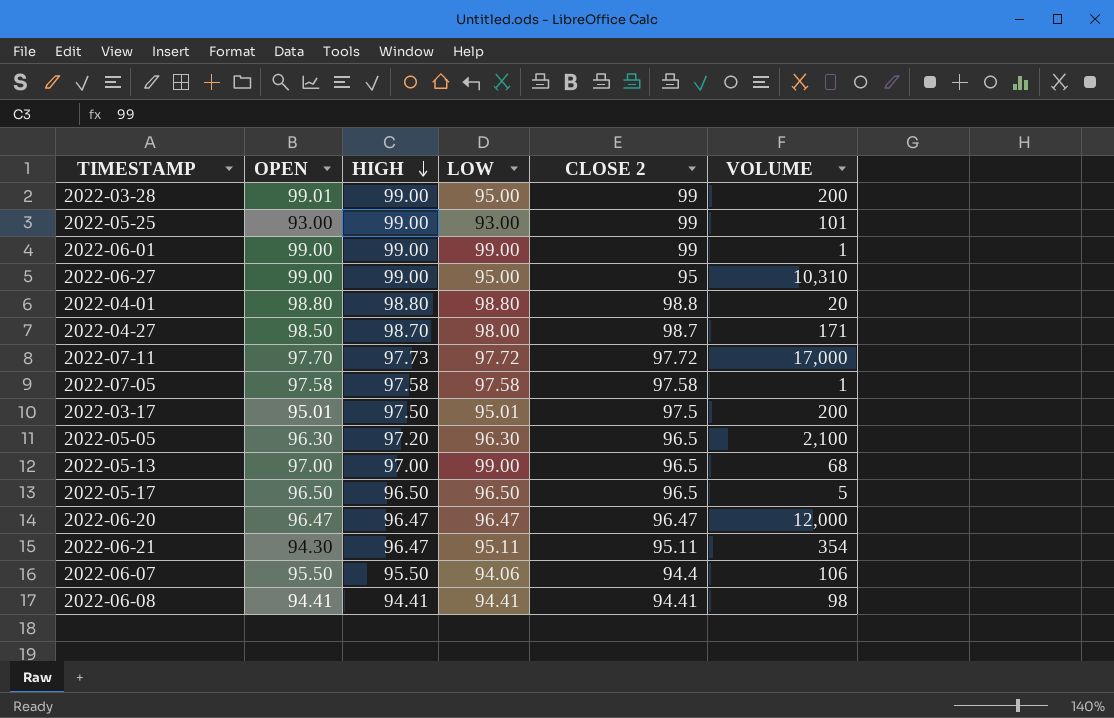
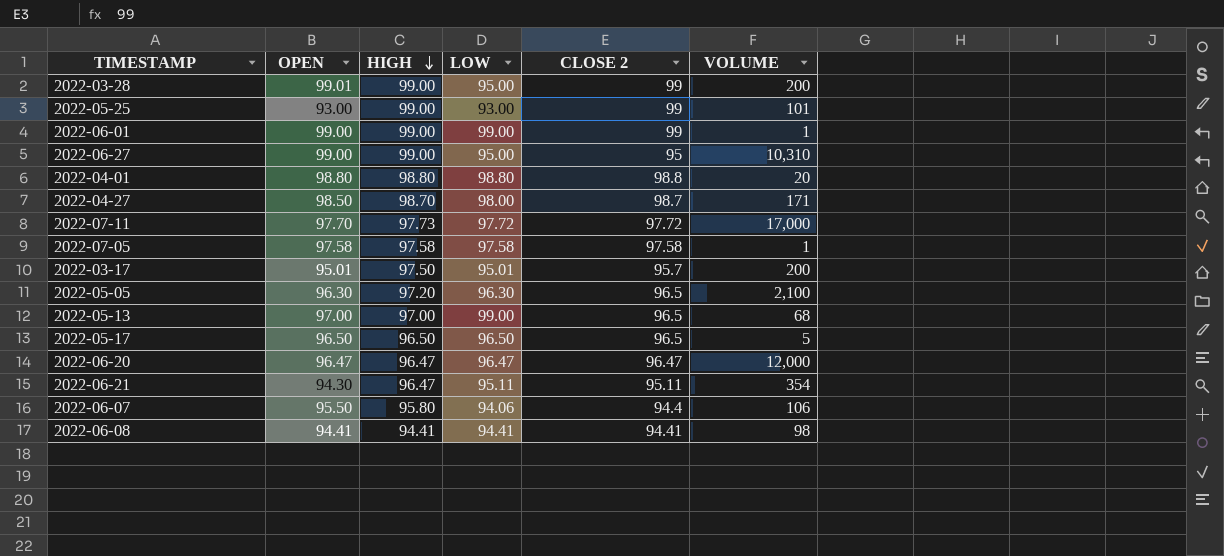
2022-03-17 | CLOSE 2: 97.5 -> 95.7
2022-06-07 | HIGH: 95.50 -> 95.80

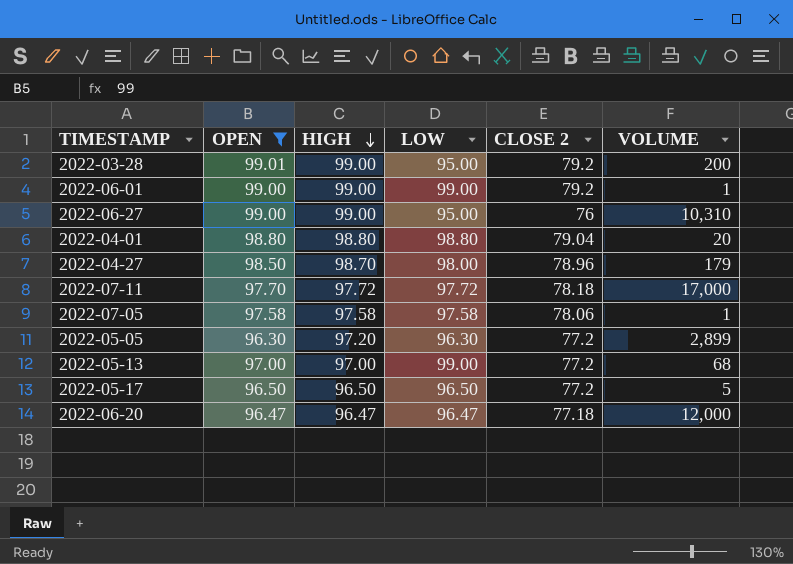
filter: none -> OPEN >= 96.30
2022-03-28 | CLOSE 2: 99 -> 79.2
2022-06-01 | CLOSE 2: 99 -> 79.2
2022-06-27 | CLOSE 2: 95 -> 76
2022-04-01 | CLOSE 2: 98.8 -> 79.04
2022-04-27 | CLOSE 2: 98.7 -> 78.96
2022-04-27 | VOLUME: 171 -> 179
2022-07-11 | HIGH: 97.73 -> 97.72
2022-07-11 | CLOSE 2: 97.72 -> 78.18
2022-07-05 | CLOSE 2: 97.58 -> 78.06
2022-05-05 | CLOSE 2: 96.5 -> 77.2
2022-05-05 | VOLUME: 2,100 -> 2,899
2022-05-13 | CLOSE 2: 96.5 -> 77.2
2022-05-17 | CLOSE 2: 96.5 -> 77.2
2022-06-20 | CLOSE 2: 96.47 -> 77.18

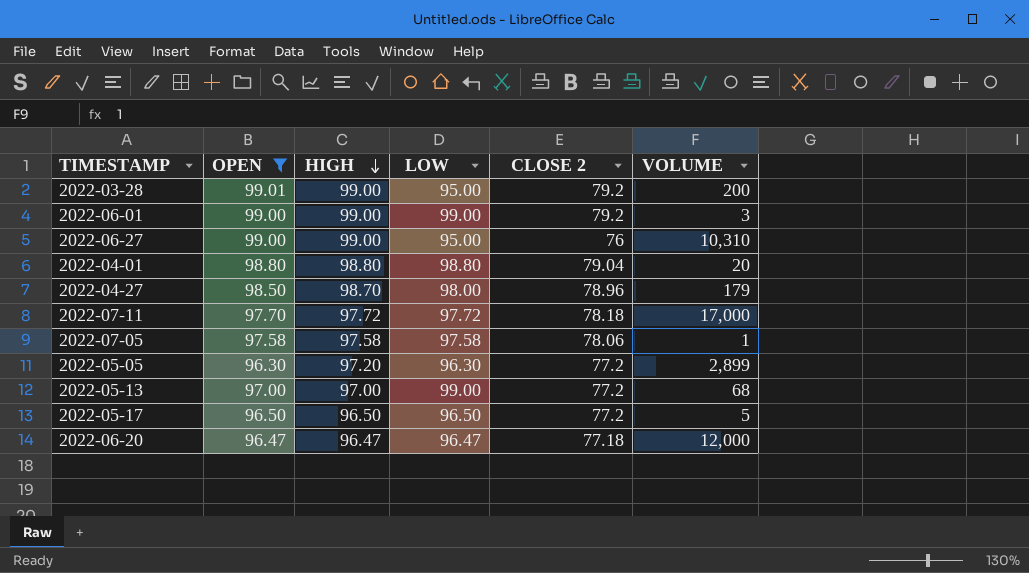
2022-06-01 | VOLUME: 1 -> 3

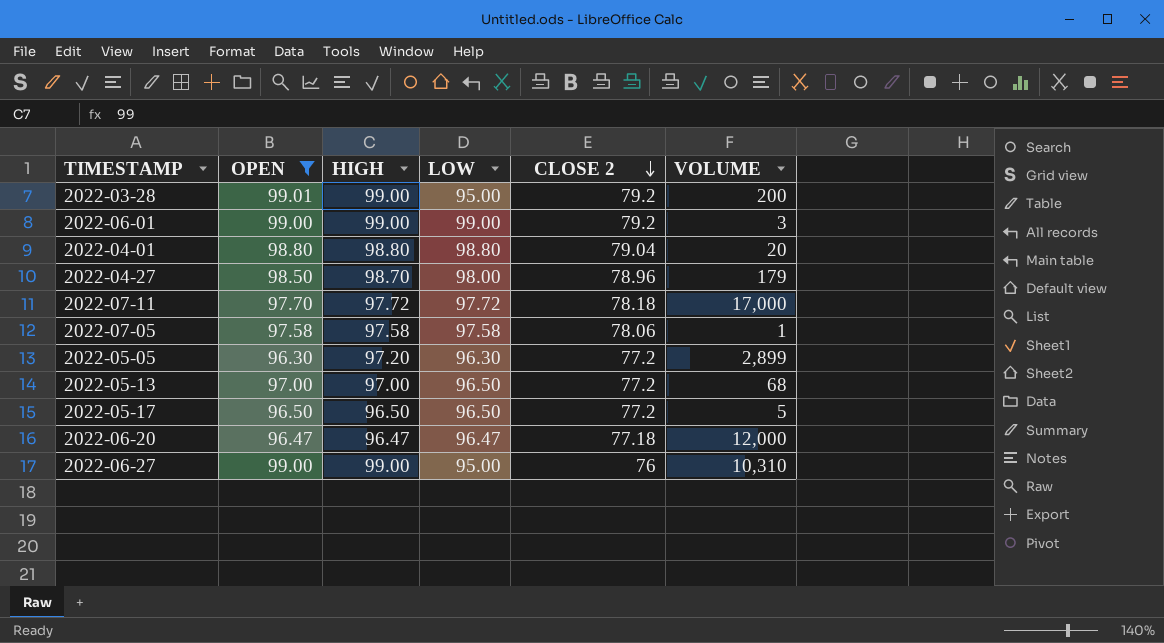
row order: HIGH descending -> CLOSE 2 descending
2022-05-13 | LOW: 99.00 -> 96.50

